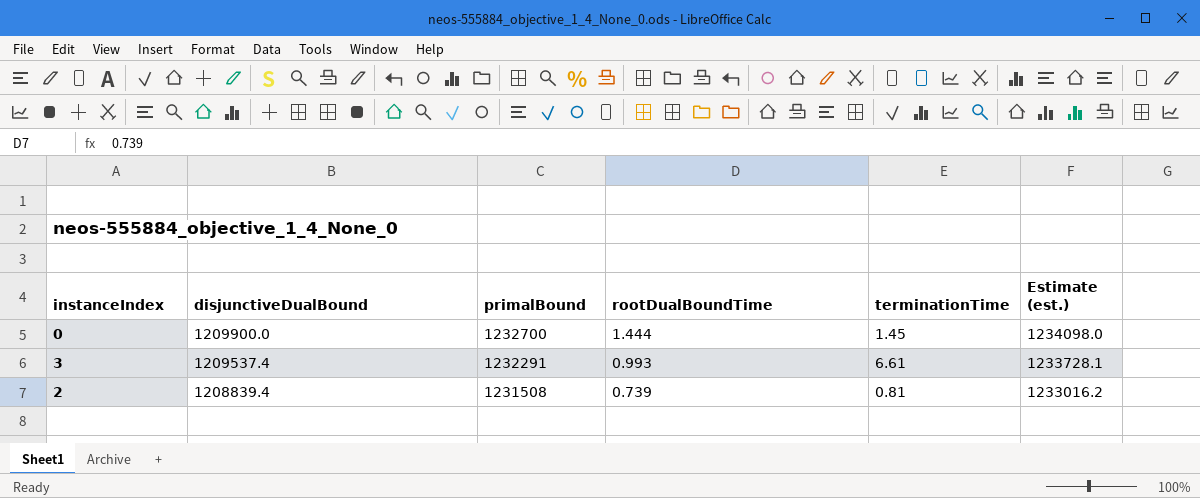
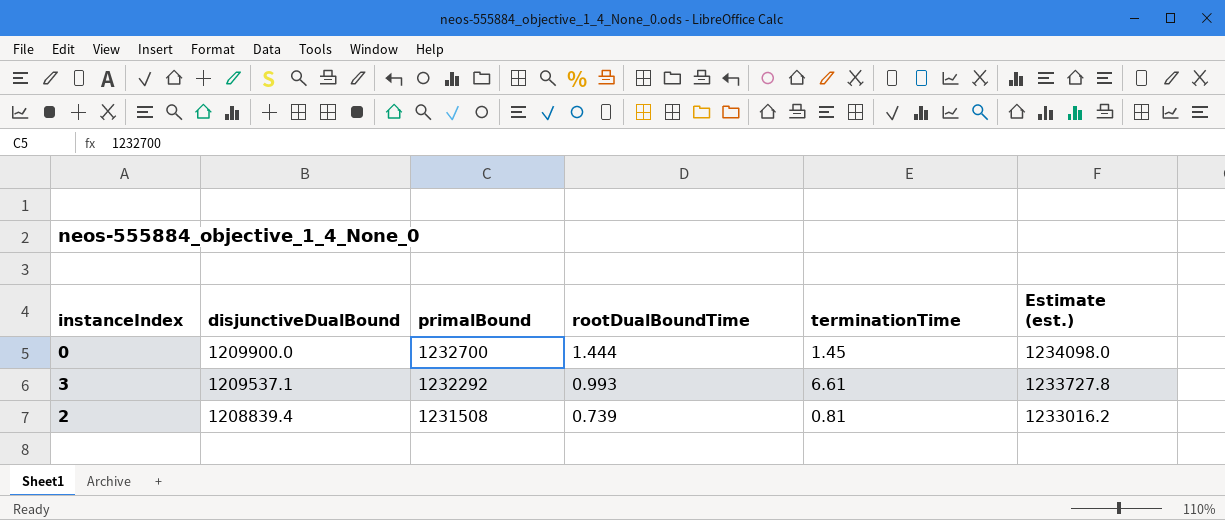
3 | disjunctiveDualBound: 1209537.4 -> 1209537.1
3 | primalBound: 1232291 -> 1232292
3 | Estimate (est.): 1233728.1 -> 1233727.8

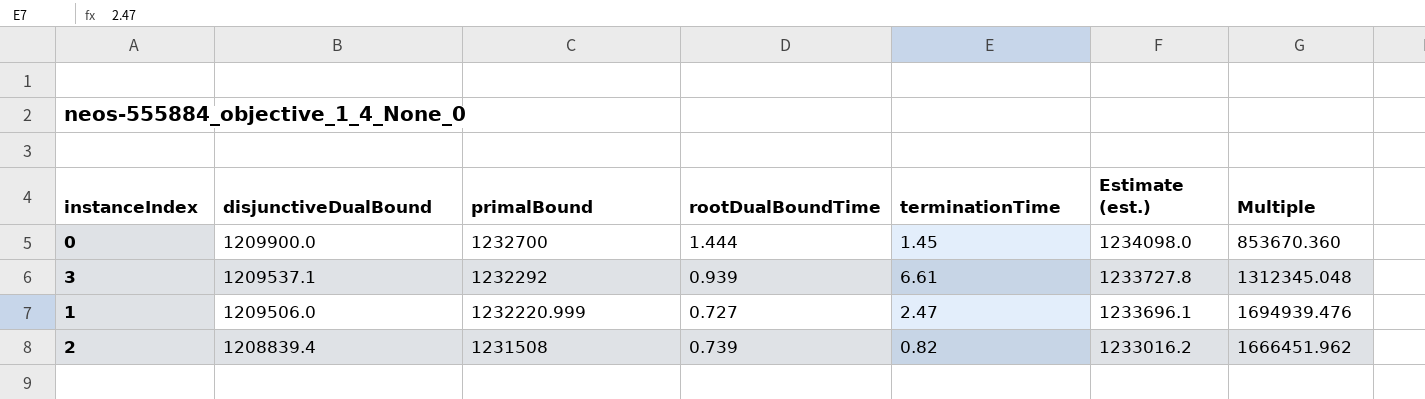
column Multiple | formula: none -> [primalBound] / [rootDualBoundTime]
3 | rootDualBoundTime: 0.993 -> 0.939
row 1: none -> 1209506.0 | 1232220.999 | 0.727 | 2.47 | 1233696.1 | 1694939.476
2 | terminationTime: 0.81 -> 0.82

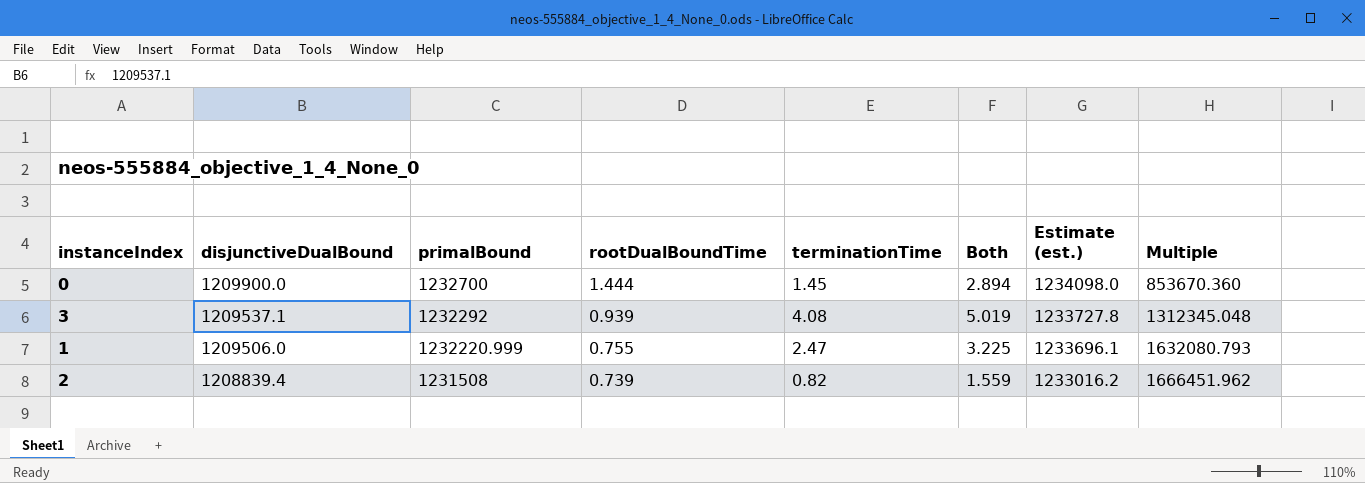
column Both | formula: none -> [rootDualBoundTime] + [terminationTime]
3 | terminationTime: 6.61 -> 4.08
1 | rootDualBoundTime: 0.727 -> 0.755
1 | Multiple: 1694939.476 -> 1632080.793

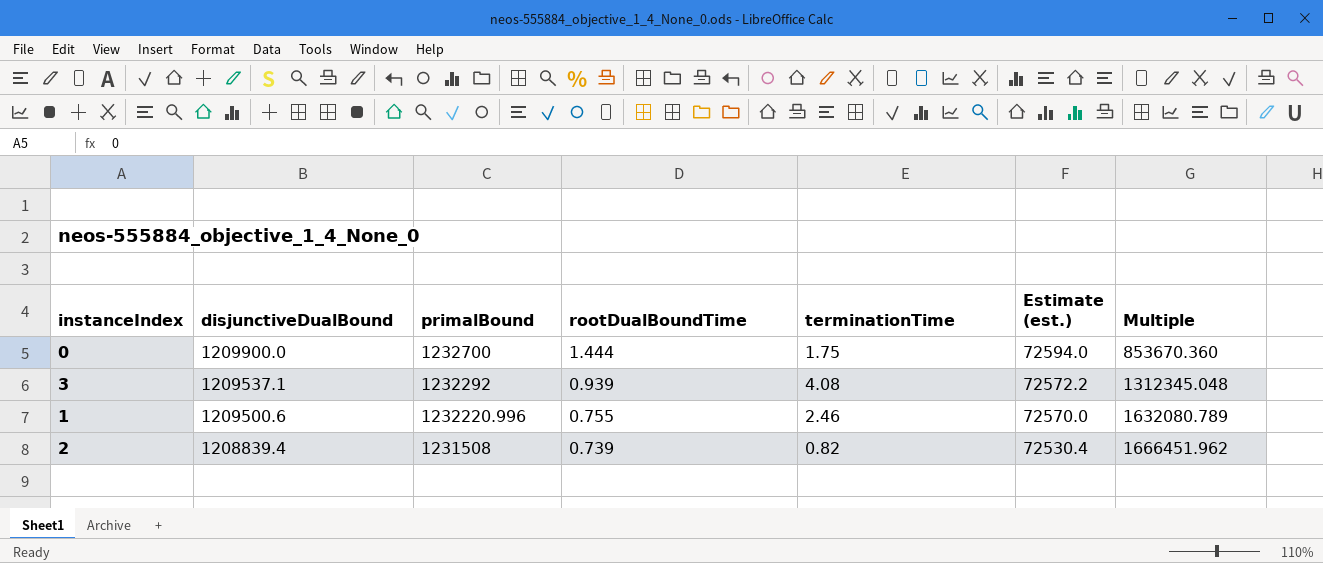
column Both | formula: [rootDualBoundTime] + [terminationTime] -> none
column Estimate (est.) | formula: [disjunctiveDualBound] * 1.02 -> [disjunctiveDualBound] * 0.06
0 | terminationTime: 1.45 -> 1.75
1 | disjunctiveDualBound: 1209506.0 -> 1209500.6
1 | primalBound: 1232220.999 -> 1232220.996
1 | terminationTime: 2.47 -> 2.46
1 | Multiple: 1632080.793 -> 1632080.789

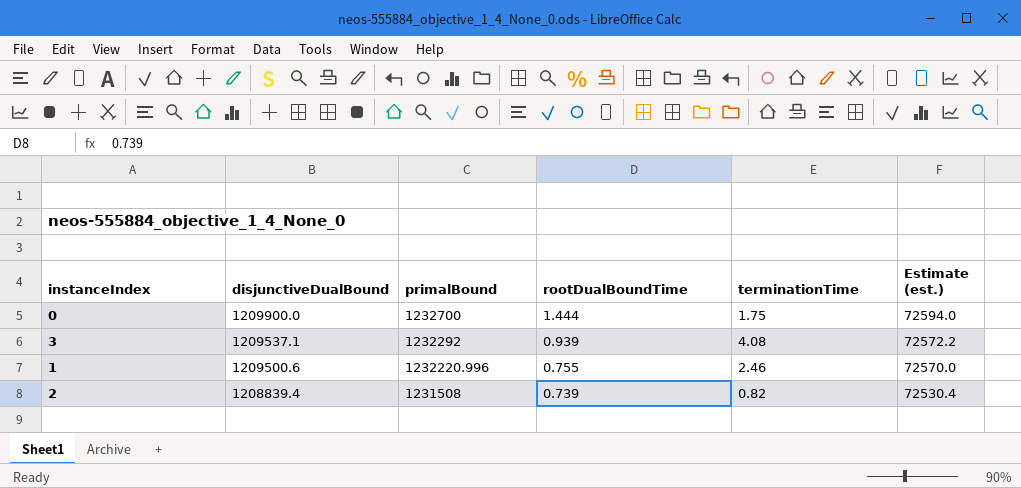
column Multiple | formula: [primalBound] / [rootDualBoundTime] -> none

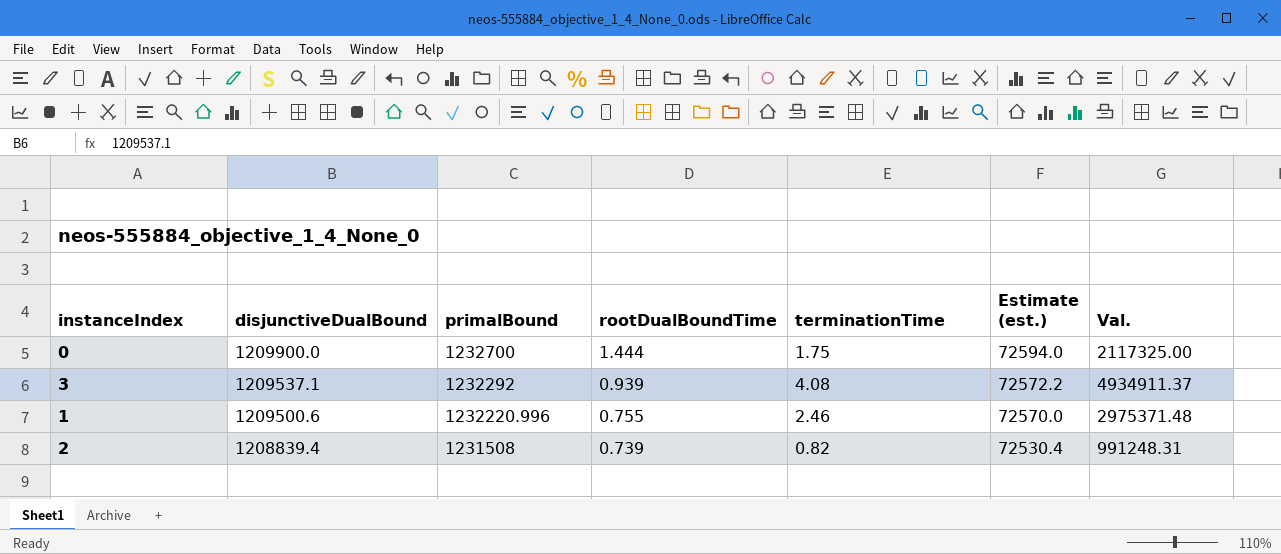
column Val. | formula: none -> [disjunctiveDualBound] * [terminationTime]

